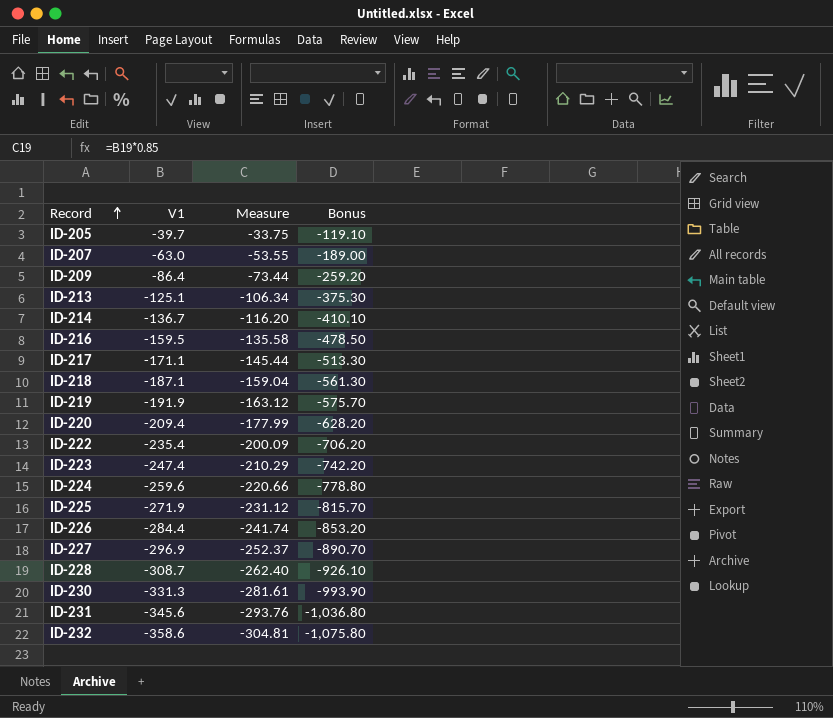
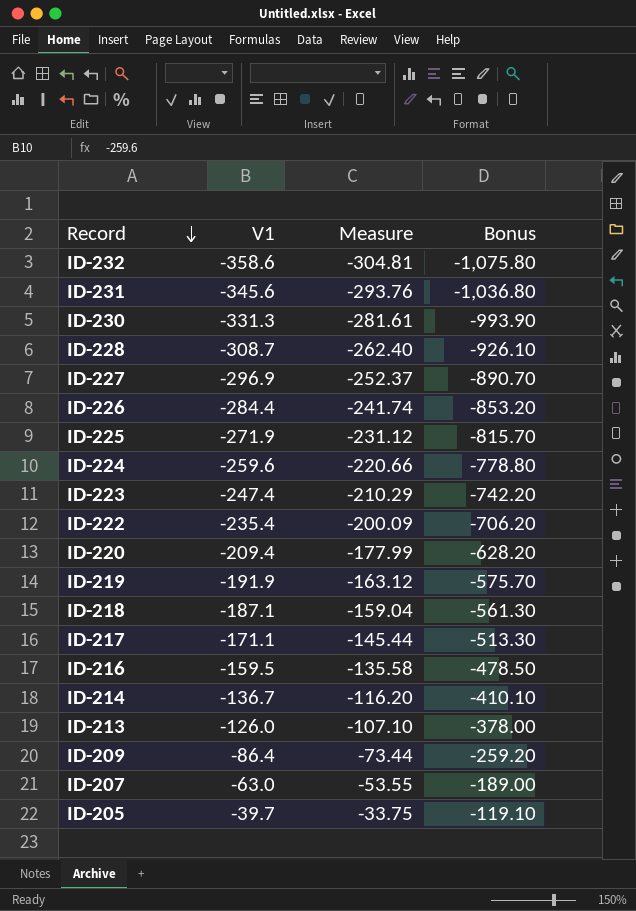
row order: Record ascending -> Record descending
ID-213 | V1: -125.1 -> -126.0
ID-213 | Measure: -106.34 -> -107.10
ID-213 | Bonus: -375.30 -> -378.00

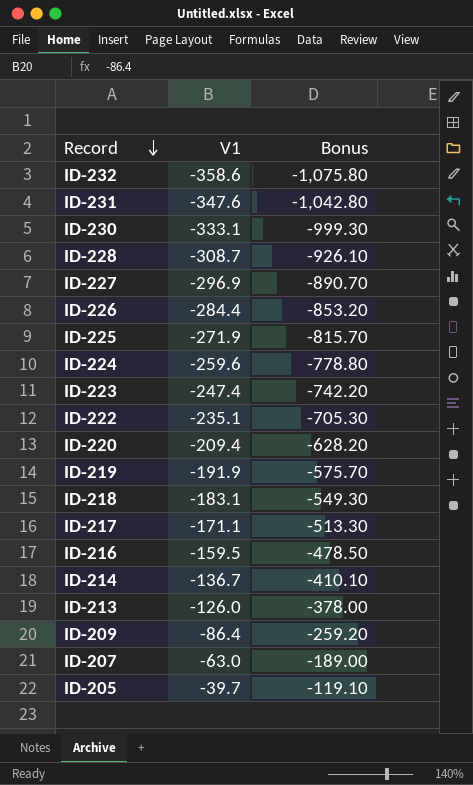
column Measure | formula: [V1] * 0.85 -> none
ID-231 | V1: -345.6 -> -347.6
ID-231 | Bonus: -1,036.80 -> -1,042.80
ID-230 | V1: -331.3 -> -333.1
ID-230 | Bonus: -993.90 -> -999.30
ID-222 | V1: -235.4 -> -235.1
ID-222 | Bonus: -706.20 -> -705.30
ID-218 | V1: -187.1 -> -183.1
ID-218 | Bonus: -561.30 -> -549.30

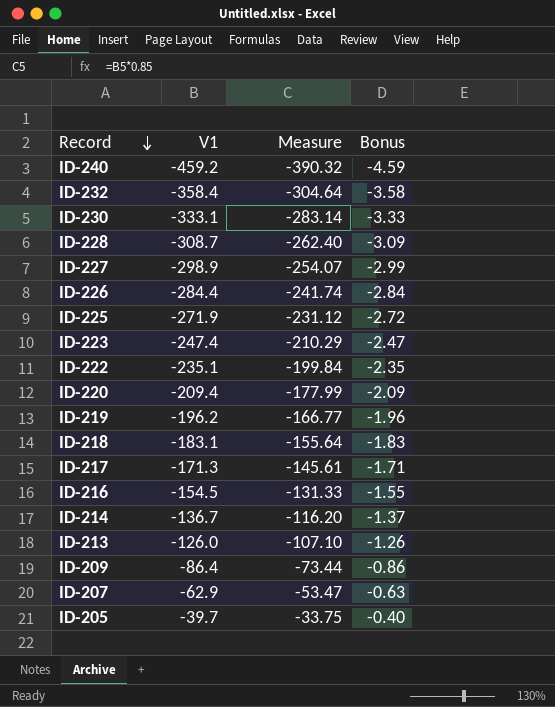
column Measure | formula: none -> [V1] * 0.85
column Bonus | formula: [V1] * 3 -> [V1] * 0.01
row ID-231: -347.6 | -1,042.80 -> none
row ID-224: -259.6 | -778.80 -> none
row ID-240: none -> -459.2 | -390.32 | -4.59
ID-232 | V1: -358.6 -> -358.4
ID-227 | V1: -296.9 -> -298.9
ID-219 | V1: -191.9 -> -196.2
ID-217 | V1: -171.1 -> -171.3
ID-216 | V1: -159.5 -> -154.5
ID-207 | V1: -63.0 -> -62.9

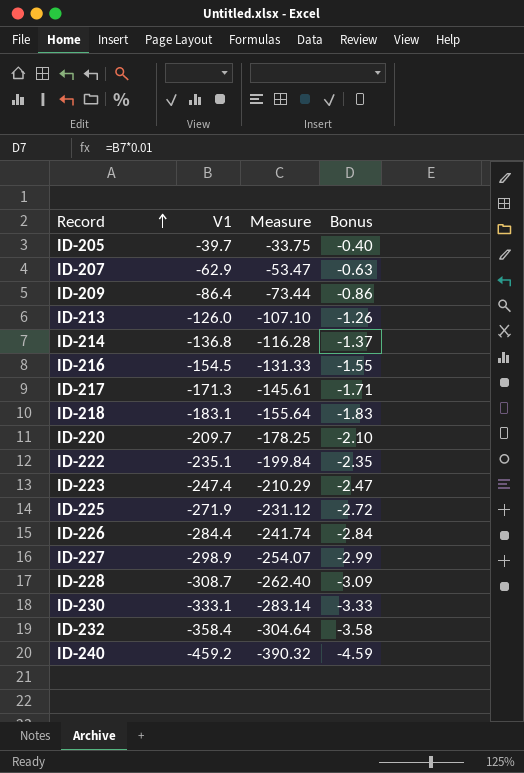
row order: Record descending -> Record ascending
row ID-219: -196.2 | -166.77 | -1.96 -> none
ID-214 | V1: -136.7 -> -136.8
ID-214 | Measure: -116.20 -> -116.28
ID-220 | V1: -209.4 -> -209.7
ID-220 | Measure: -177.99 -> -178.25
ID-220 | Bonus: -2.09 -> -2.10

